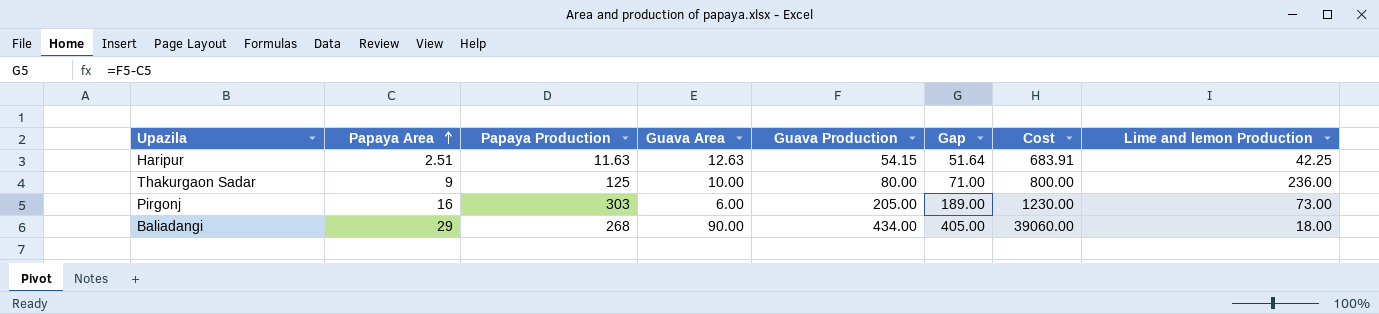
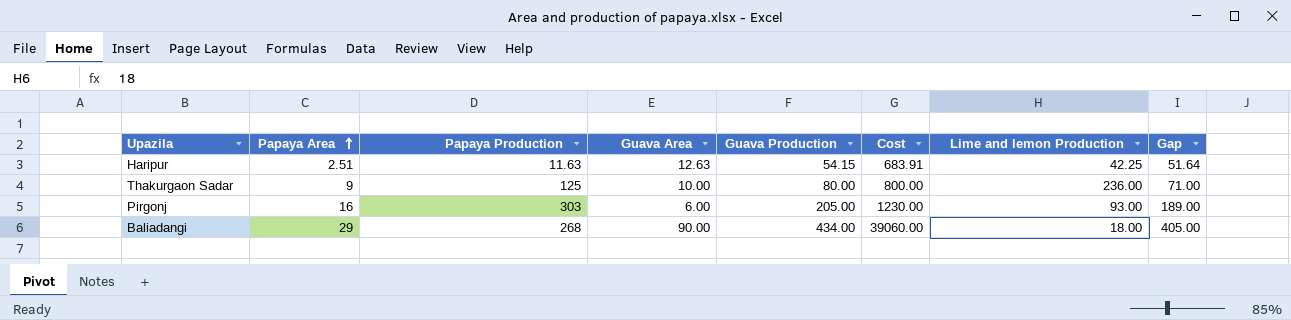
column Gap | position: 6 -> 8
Pirgonj | Lime and lemon Production: 73.00 -> 93.00

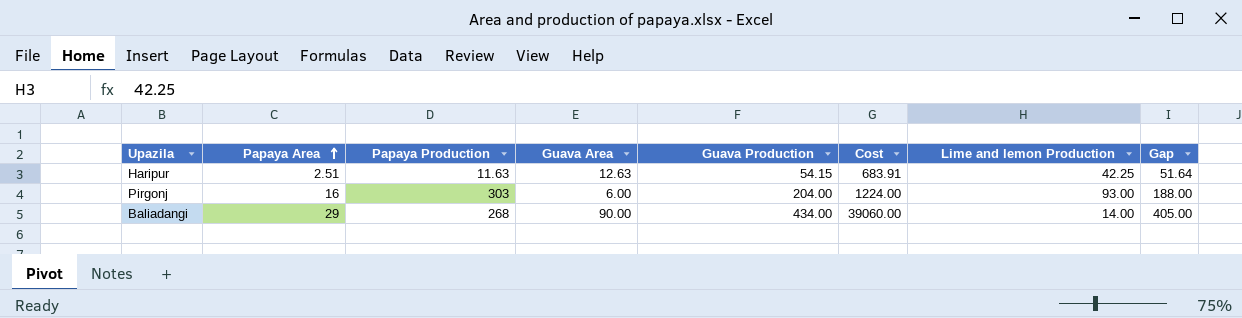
row Thakurgaon Sadar: 9 | 125 | 10.00 | 80.00 | 800.00 | 236.00 | 71.00 -> none
Pirgonj | Guava Production: 205.00 -> 204.00
Pirgonj | Cost: 1230.00 -> 1224.00
Pirgonj | Gap: 189.00 -> 188.00
Baliadangi | Lime and lemon Production: 18.00 -> 14.00

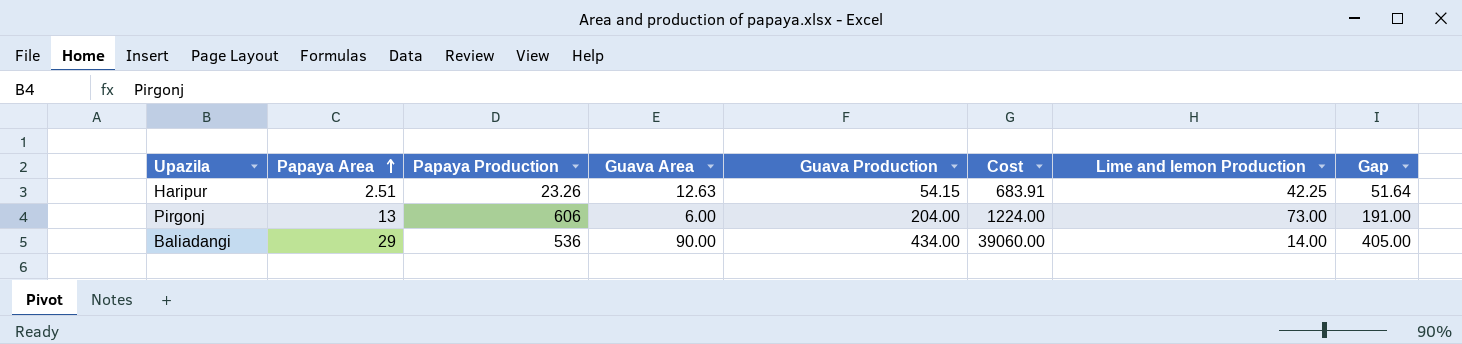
Haripur | Papaya Production: 11.63 -> 23.26
Pirgonj | Papaya Area: 16 -> 13
Pirgonj | Papaya Production: 303 -> 606
Pirgonj | Lime and lemon Production: 93.00 -> 73.00
Pirgonj | Gap: 188.00 -> 191.00
Baliadangi | Papaya Production: 268 -> 536

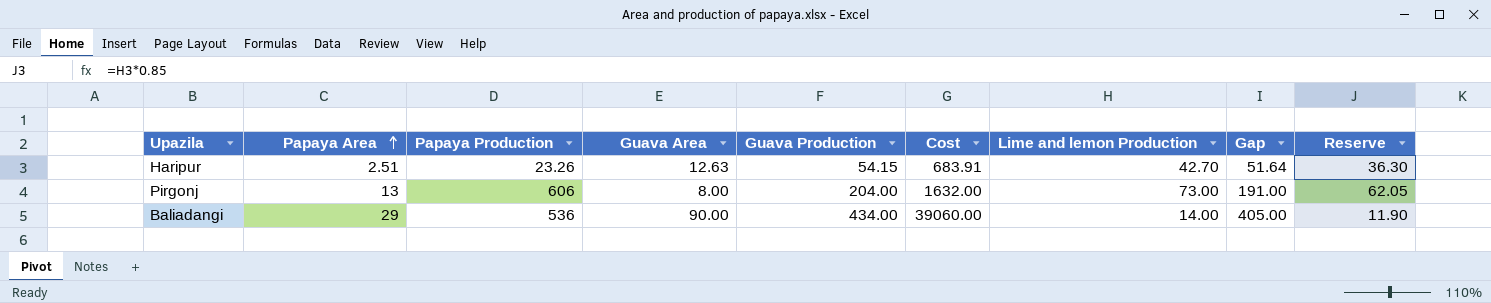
column Reserve | formula: none -> [Lime and lemon Production] * 0.85
Haripur | Lime and lemon Production: 42.25 -> 42.70
Pirgonj | Guava Area: 6.00 -> 8.00
Pirgonj | Cost: 1224.00 -> 1632.00

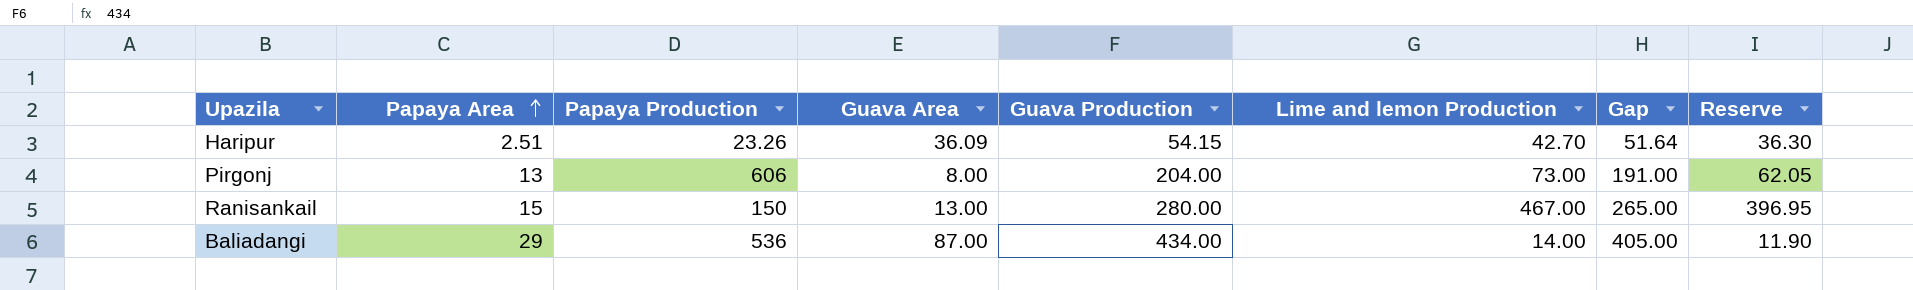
column Cost | formula: [Guava Area] * [Guava Production] -> none
Haripur | Guava Area: 12.63 -> 36.09
row Ranisankail: none -> 15 | 150 | 13.00 | 280.00 | 467.00 | 265.00 | 396.95
Baliadangi | Guava Area: 90.00 -> 87.00

